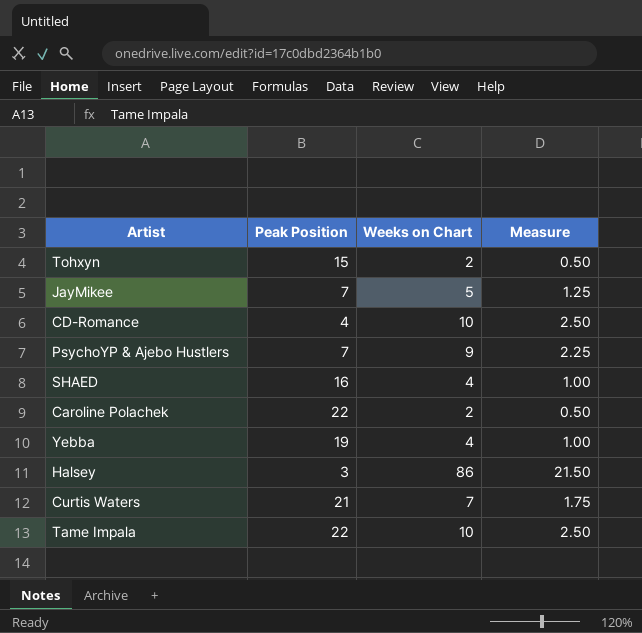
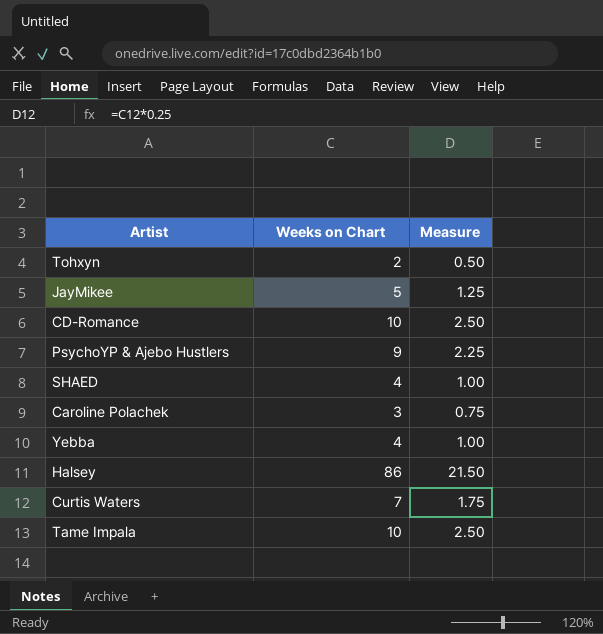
column Peak Position | position: 2 -> none
Caroline Polachek | Weeks on Chart: 2 -> 3
Caroline Polachek | Measure: 0.50 -> 0.75

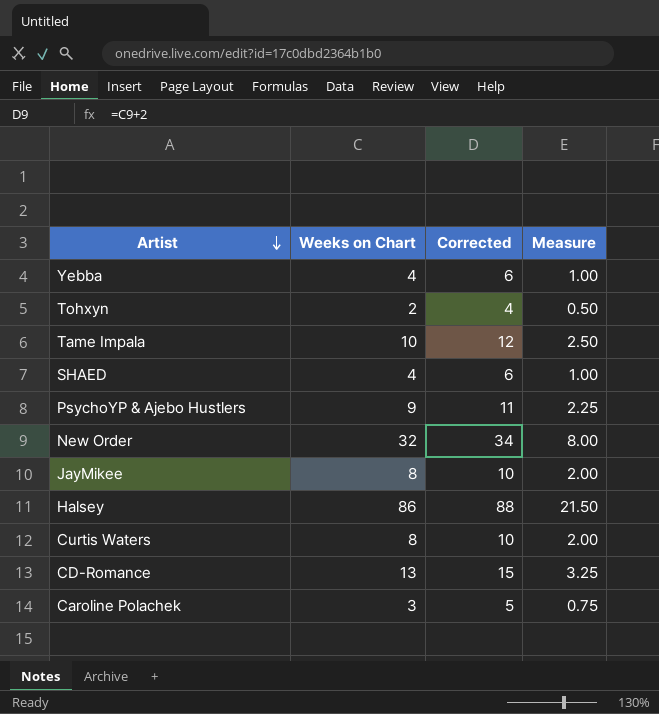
row order: none -> Artist descending
column Corrected | formula: none -> [Weeks on Chart] + 2
row New Order: none -> 32 | 34 | 8.00
JayMikee | Weeks on Chart: 5 -> 8
JayMikee | Measure: 1.25 -> 2.00
Curtis Waters | Weeks on Chart: 7 -> 8
Curtis Waters | Measure: 1.75 -> 2.00
CD-Romance | Weeks on Chart: 10 -> 13
CD-Romance | Measure: 2.50 -> 3.25

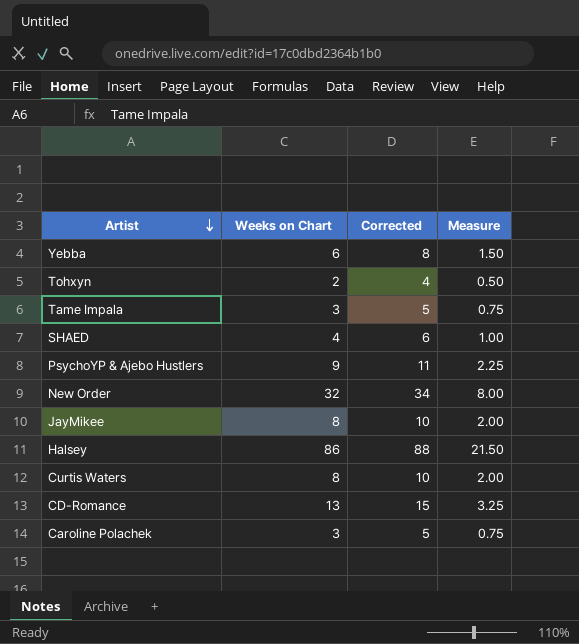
Yebba | Weeks on Chart: 4 -> 6
Yebba | Corrected: 6 -> 8
Yebba | Measure: 1.00 -> 1.50
Tame Impala | Weeks on Chart: 10 -> 3
Tame Impala | Corrected: 12 -> 5
Tame Impala | Measure: 2.50 -> 0.75

